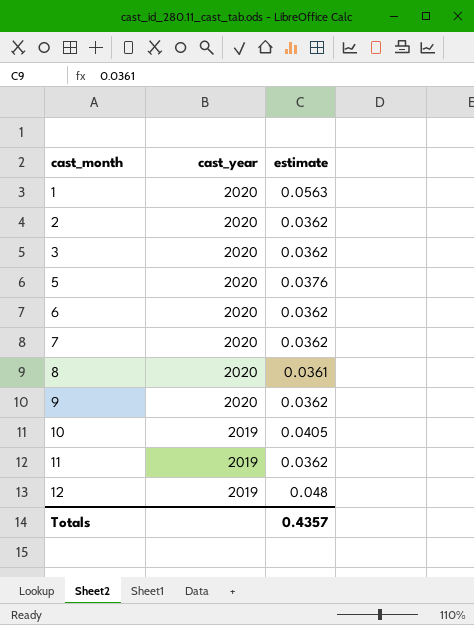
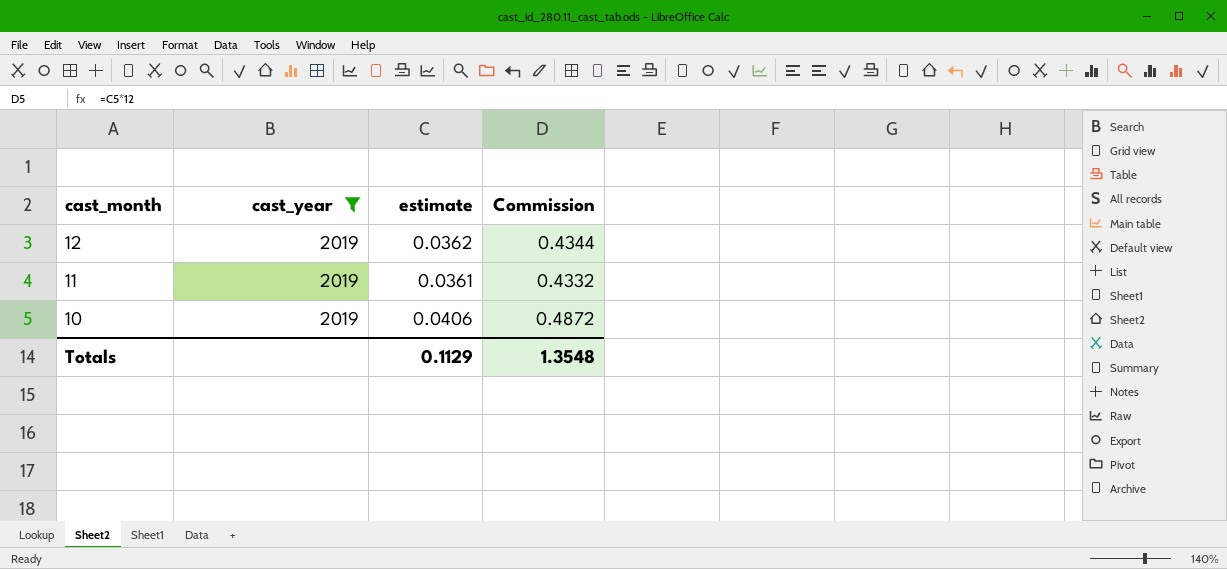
filter: none -> cast_year = 2019
row order: cast_month ascending -> cast_month descending
column Commission | formula: none -> [estimate] * 12
12 | estimate: 0.048 -> 0.0362
11 | estimate: 0.0362 -> 0.0361
10 | estimate: 0.0405 -> 0.0406
Totals | estimate: 0.4357 -> 0.1129

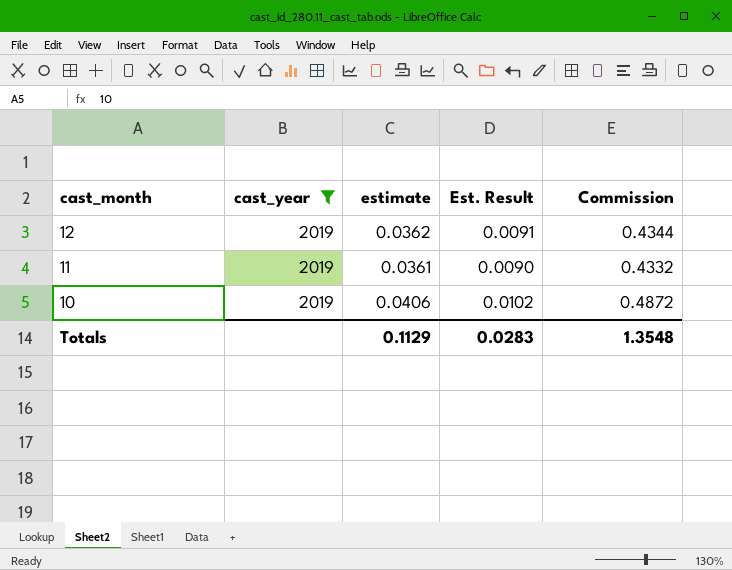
column Est. Result | formula: none -> [estimate] * 0.25

